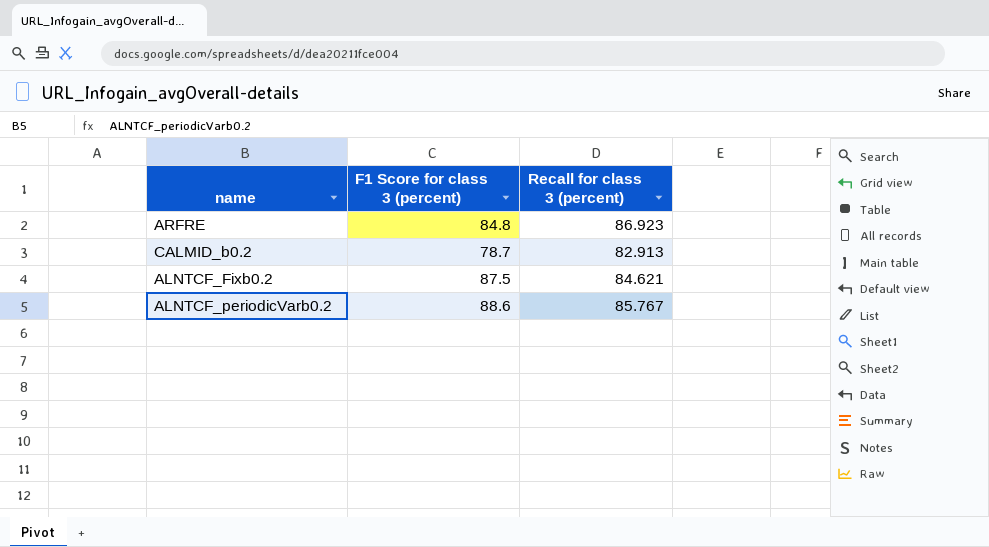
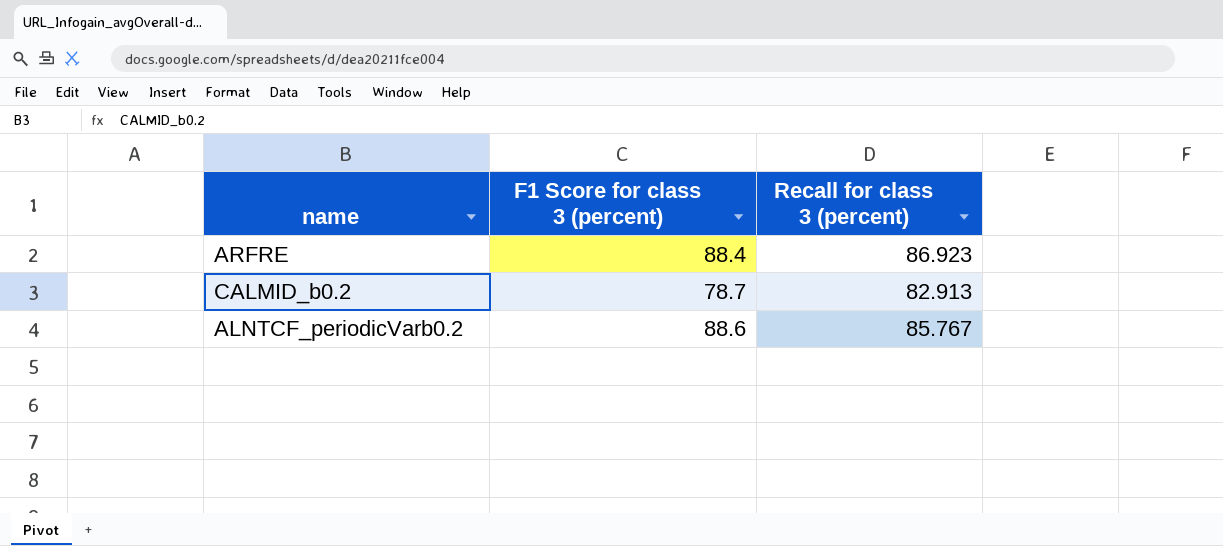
row ALNTCF_Fixb0.2: 87.5 | 84.621 -> none
ARFRE | F1 Score for class 3 (percent): 84.8 -> 88.4

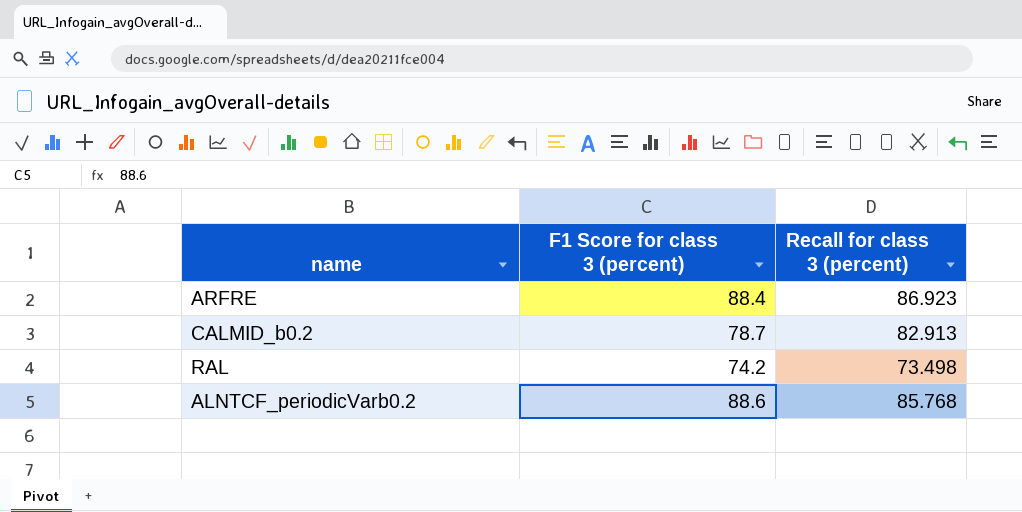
row RAL: none -> 74.2 | 73.498
ALNTCF_periodicVarb0.2 | Recall for class 3 (percent): 85.767 -> 85.768

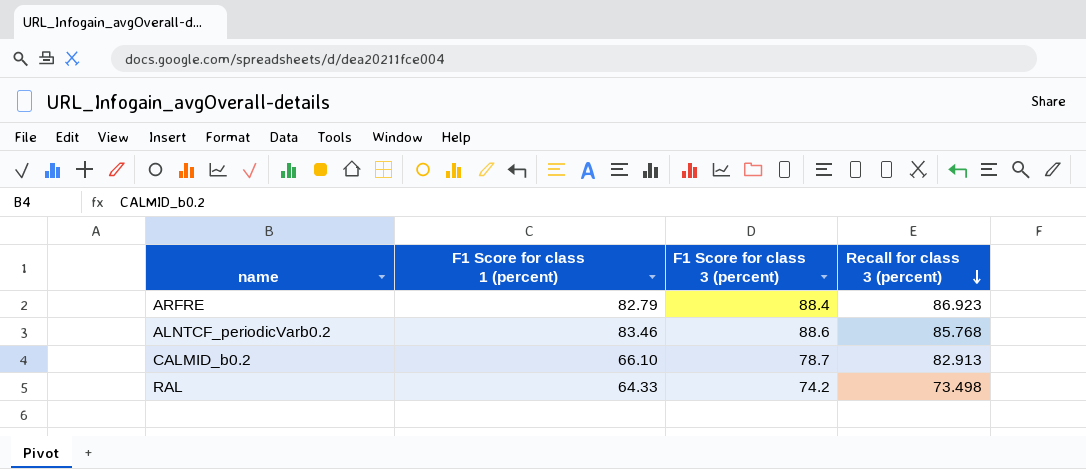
row order: none -> Recall for class 3 (percent) descending
column F1 Score for class 1 (percent) | position: none -> 2

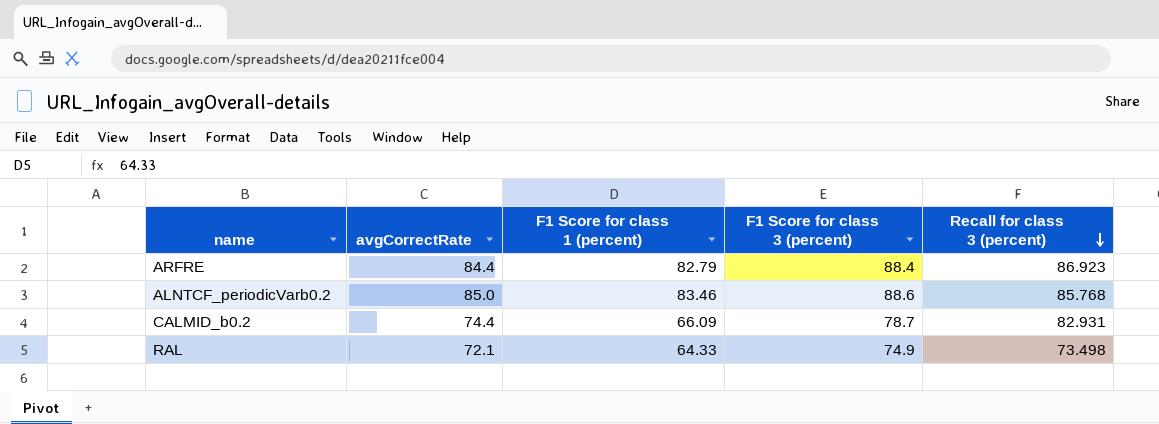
column avgCorrectRate | position: none -> 2
CALMID_b0.2 | F1 Score for class 1 (percent): 66.10 -> 66.09
CALMID_b0.2 | Recall for class 3 (percent): 82.913 -> 82.931
RAL | F1 Score for class 3 (percent): 74.2 -> 74.9

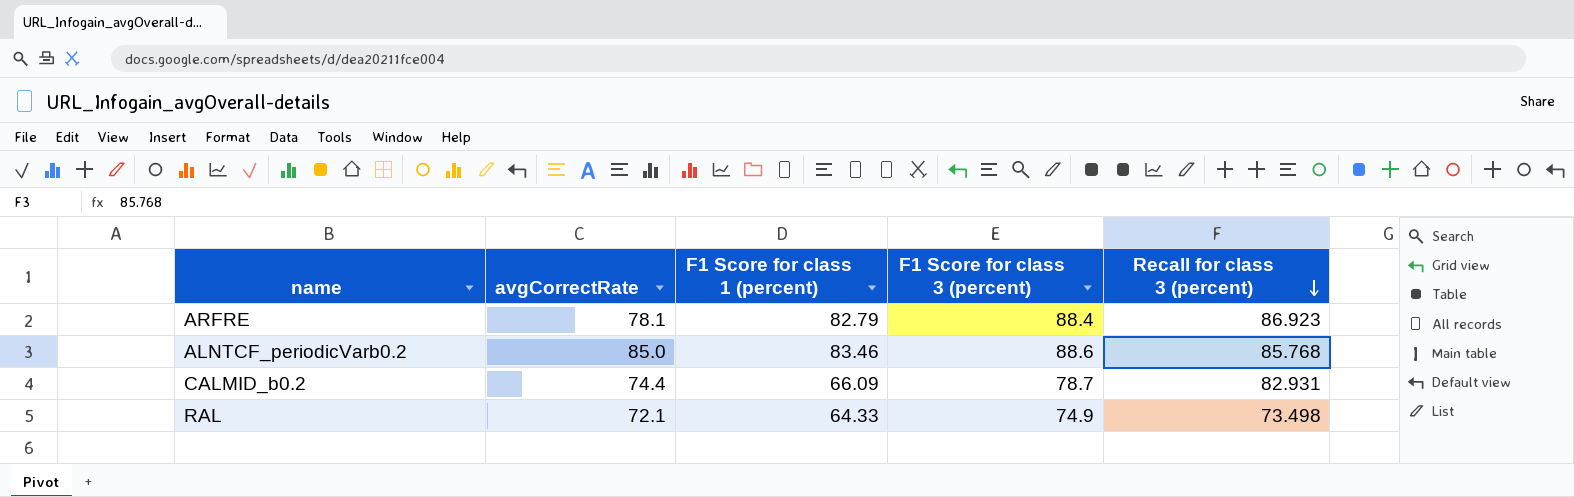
ARFRE | avgCorrectRate: 84.4 -> 78.1

